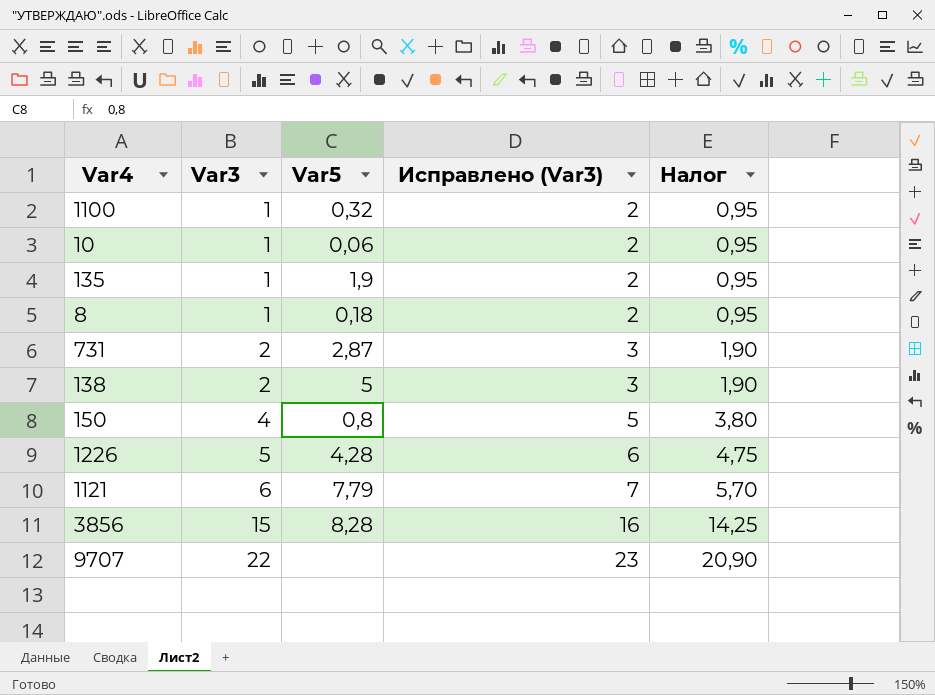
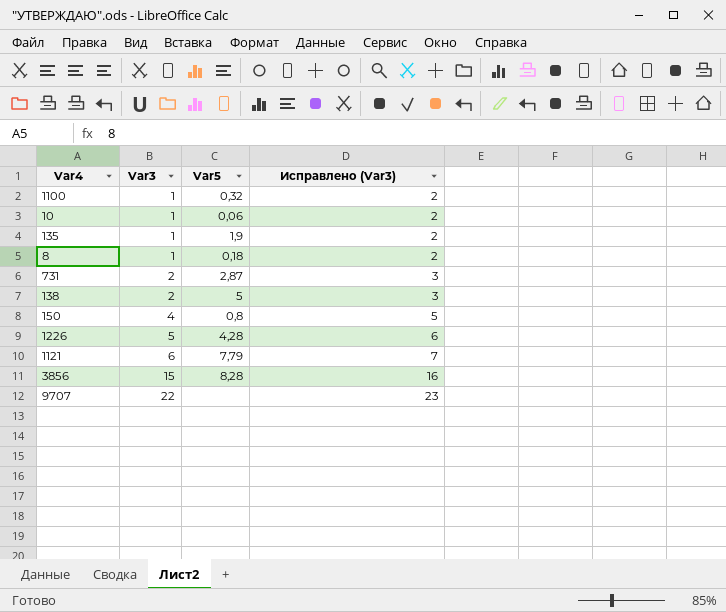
column Налог | formula: [Var3] * 0,95 -> none

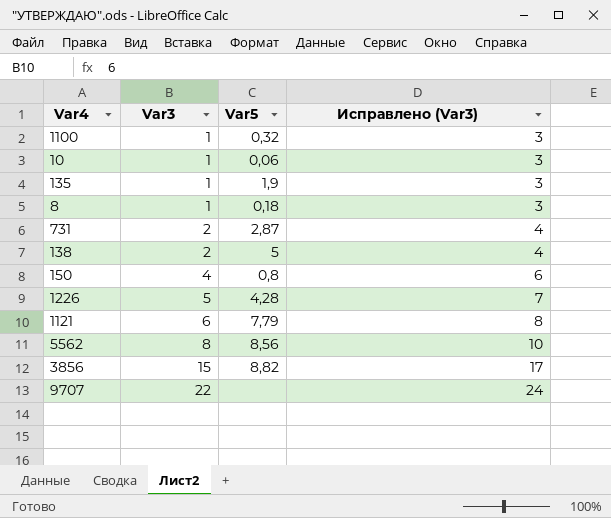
column Исправлено (Var3) | formula: [Var3] + 1 -> [Var3] + 2
row 5562: none -> 8 | 8,56 | 10
3856 | Var5: 8,28 -> 8,82

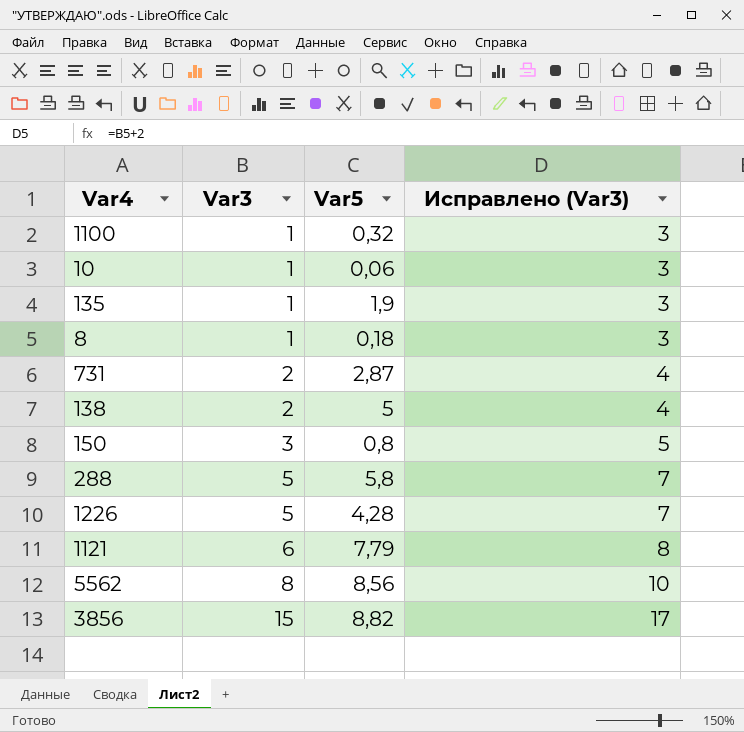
row 9707: 22 | none | 24 -> none
150 | Var3: 4 -> 3
150 | Исправлено (Var3): 6 -> 5
row 288: none -> 5 | 5,8 | 7

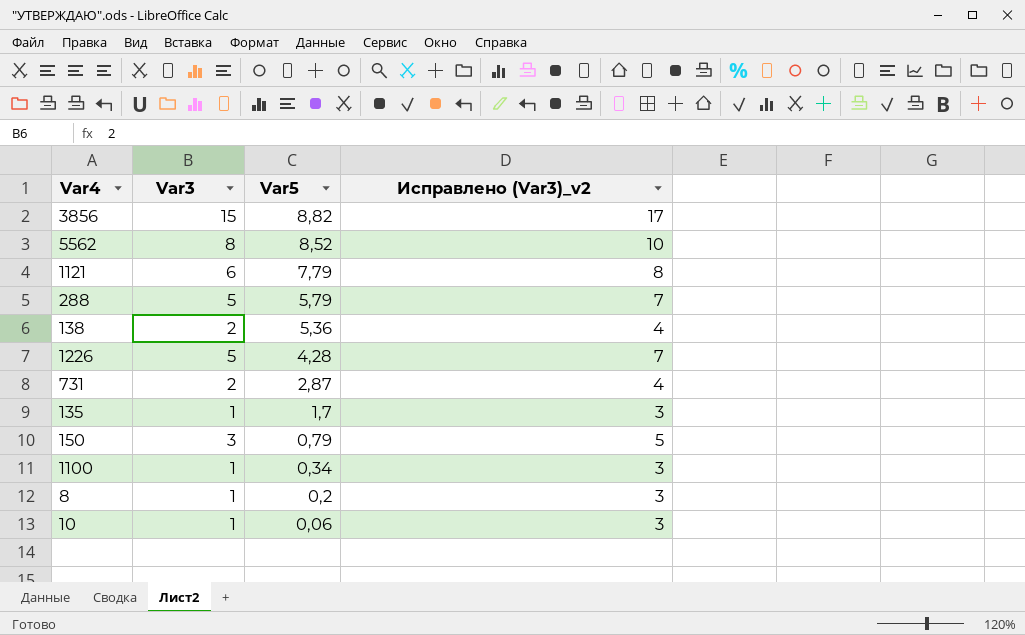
row order: Var3 ascending -> Var5 descending
column name: Исправлено (Var3) -> Исправлено (Var3)_v2
5562 | Var5: 8,56 -> 8,52
288 | Var5: 5,8 -> 5,79
138 | Var5: 5 -> 5,36
135 | Var5: 1,9 -> 1,7
150 | Var5: 0,8 -> 0,79
1100 | Var5: 0,32 -> 0,34
8 | Var5: 0,18 -> 0,2

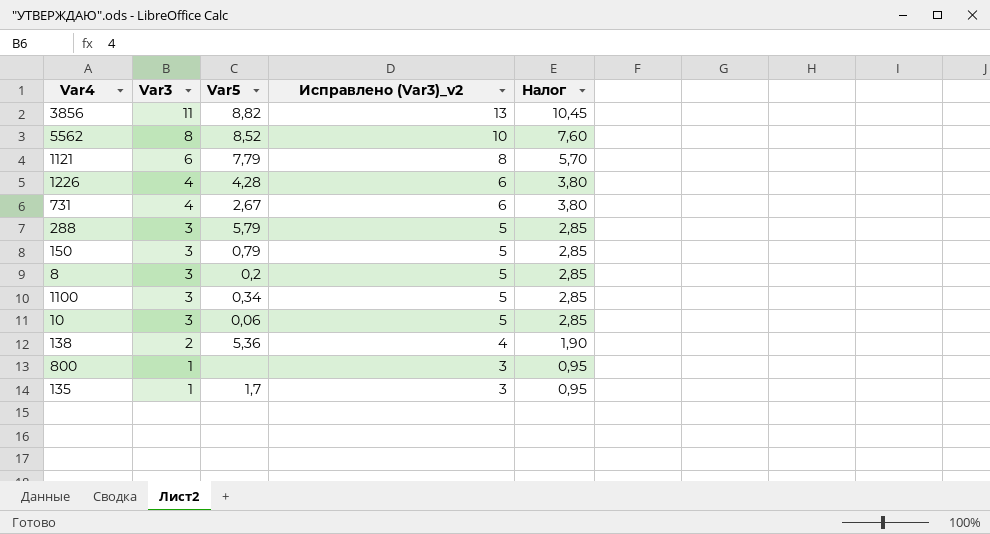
row order: Var5 descending -> Var3 descending
column Налог | formula: none -> [Var3] * 0,95
3856 | Var3: 15 -> 11
3856 | Исправлено (Var3)_v2: 17 -> 13
1226 | Var3: 5 -> 4
1226 | Исправлено (Var3)_v2: 7 -> 6
731 | Var3: 2 -> 4
731 | Var5: 2,87 -> 2,67
731 | Исправлено (Var3)_v2: 4 -> 6
288 | Var3: 5 -> 3
288 | Исправлено (Var3)_v2: 7 -> 5
8 | Var3: 1 -> 3
8 | Исправлено (Var3)_v2: 3 -> 5
1100 | Var3: 1 -> 3
1100 | Исправлено (Var3)_v2: 3 -> 5
10 | Var3: 1 -> 3
10 | Исправлено (Var3)_v2: 3 -> 5
row 800: none -> 1 | none | 3 | 0,95

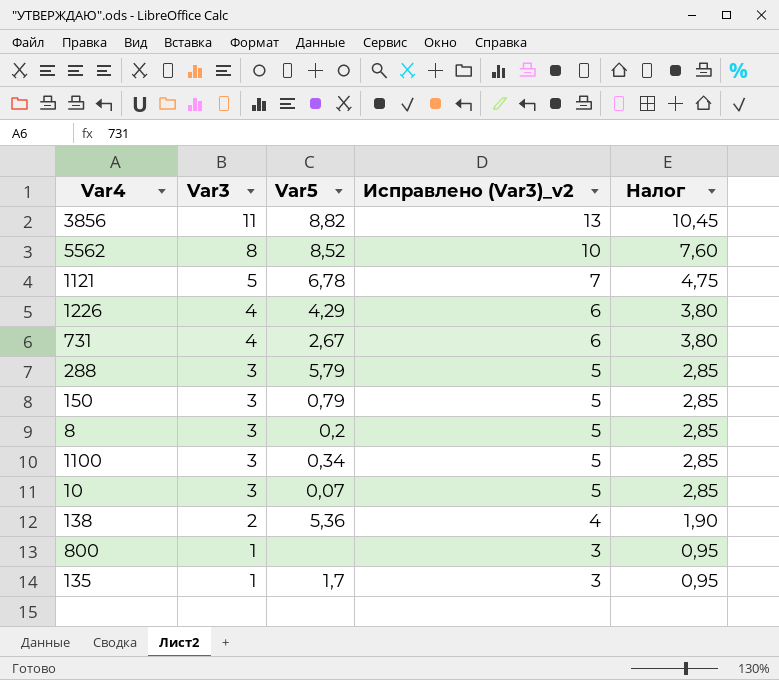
1121 | Var3: 6 -> 5
1121 | Var5: 7,79 -> 6,78
1121 | Исправлено (Var3)_v2: 8 -> 7
1121 | Налог: 5,70 -> 4,75
1226 | Var5: 4,28 -> 4,29
10 | Var5: 0,06 -> 0,07

